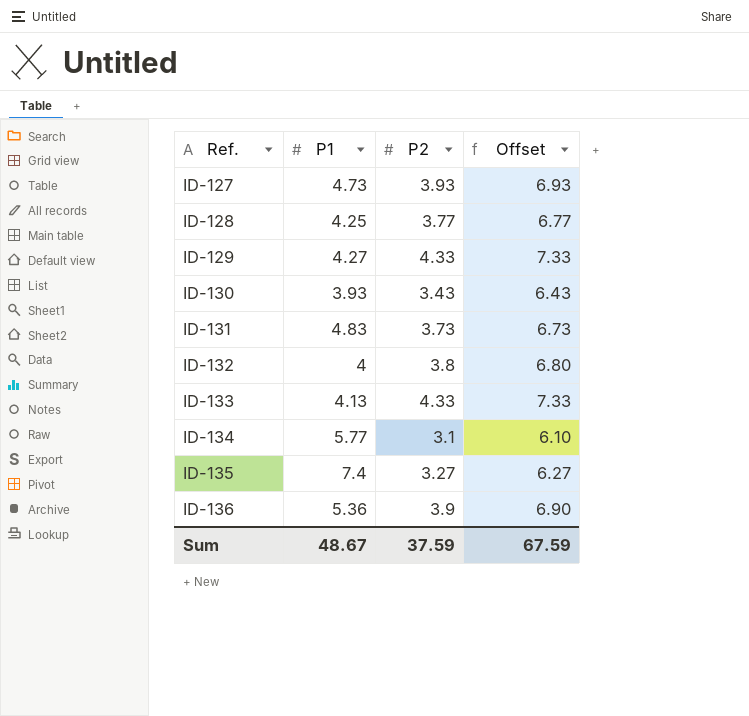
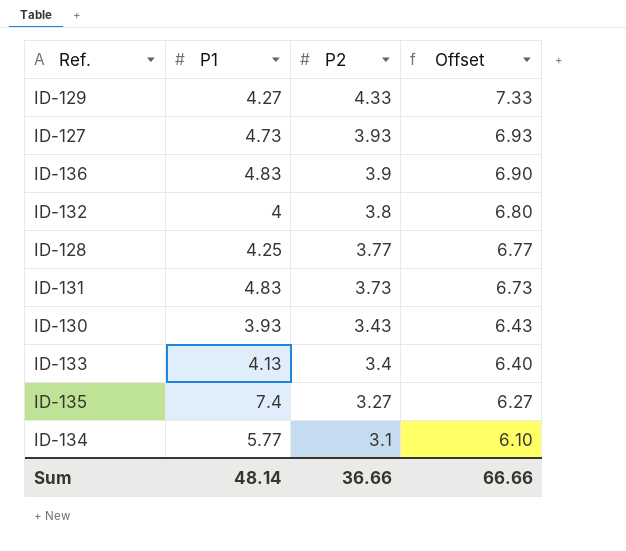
row order: Ref. ascending -> P2 descending
ID-136 | P1: 5.36 -> 4.83
ID-133 | P2: 4.33 -> 3.4
ID-133 | Offset: 7.33 -> 6.40
Sum | P1: 48.67 -> 48.14
Sum | P2: 37.59 -> 36.66
Sum | Offset: 67.59 -> 66.66

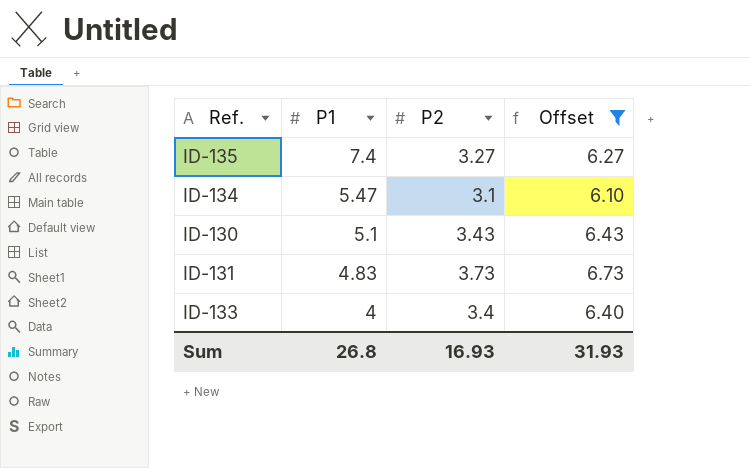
filter: none -> Offset <= 6.73
row order: P2 descending -> P1 descending
ID-134 | P1: 5.77 -> 5.47
ID-130 | P1: 3.93 -> 5.1
ID-133 | P1: 4.13 -> 4
Sum | P1: 48.14 -> 26.8
Sum | P2: 36.66 -> 16.93
Sum | Offset: 66.66 -> 31.93

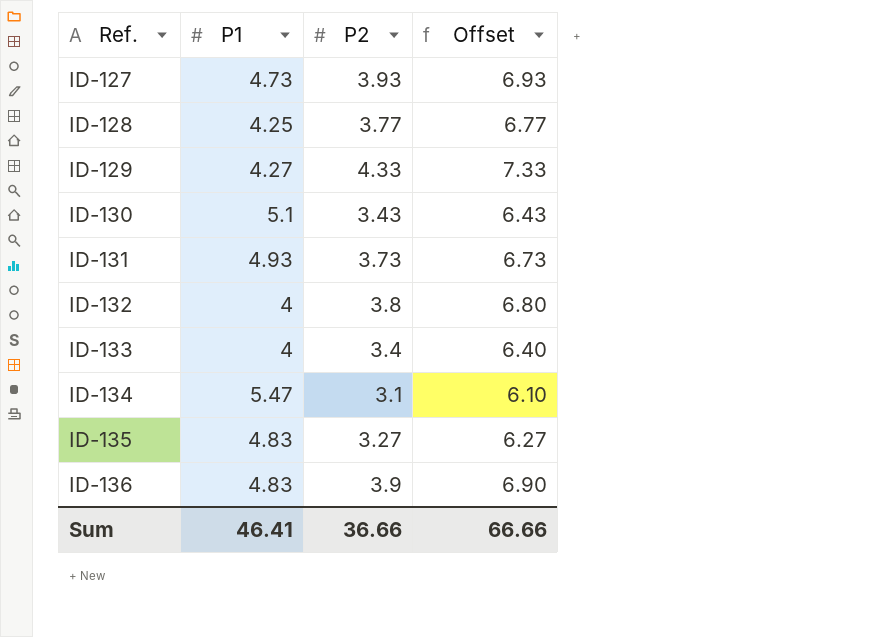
filter: Offset <= 6.73 -> none
row order: P1 descending -> Ref. ascending
ID-131 | P1: 4.83 -> 4.93
ID-135 | P1: 7.4 -> 4.83
Sum | P1: 26.8 -> 46.41
Sum | P2: 16.93 -> 36.66
Sum | Offset: 31.93 -> 66.66

